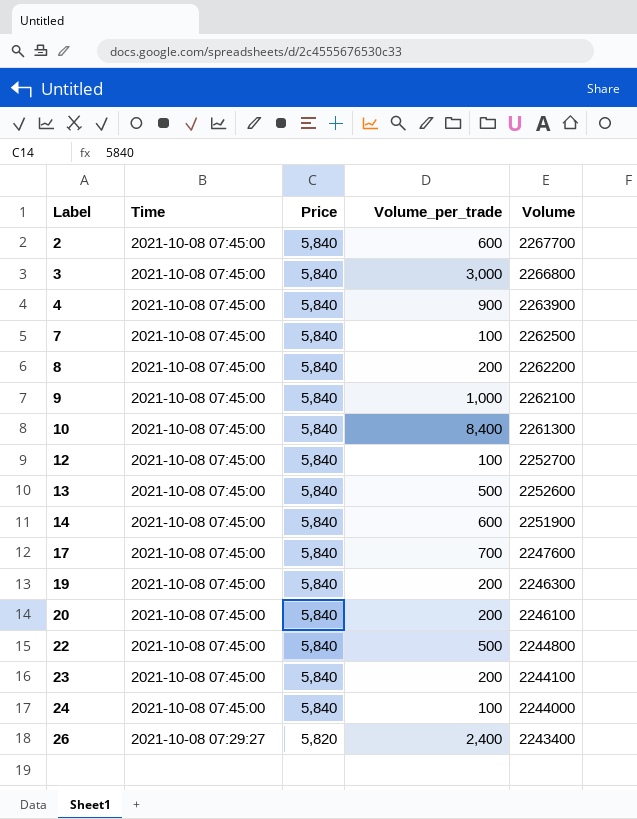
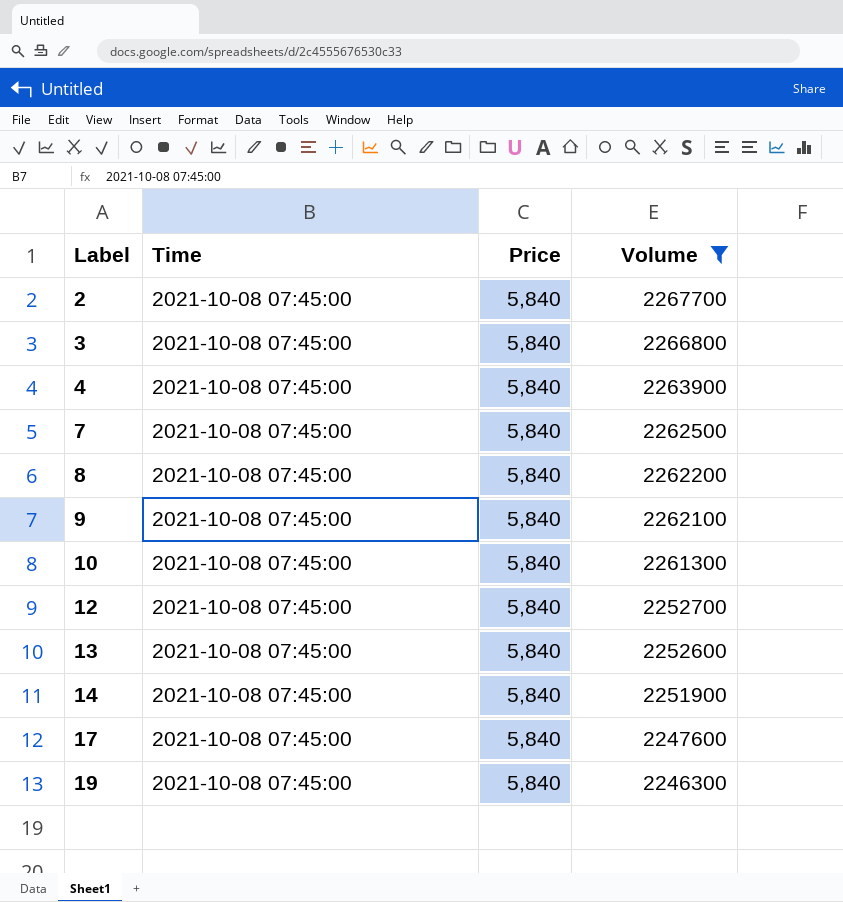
filter: none -> Volume >= 2246300
column Volume_per_trade | position: 4 -> none

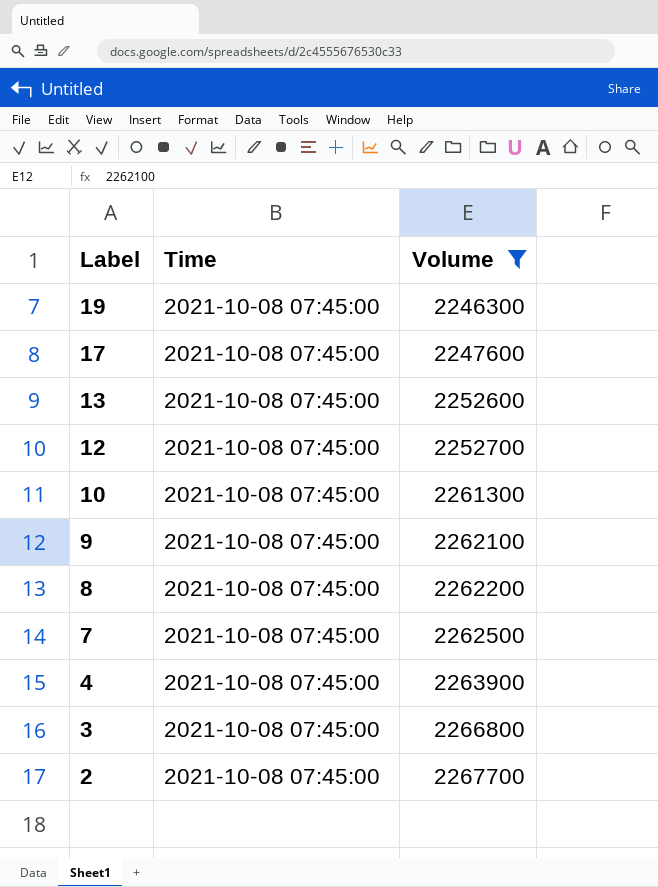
row order: Label ascending -> Label descending
column Price | position: 3 -> none
row 14: 2021-10-08 07:45:00 | 5,840 | 2251900 -> none

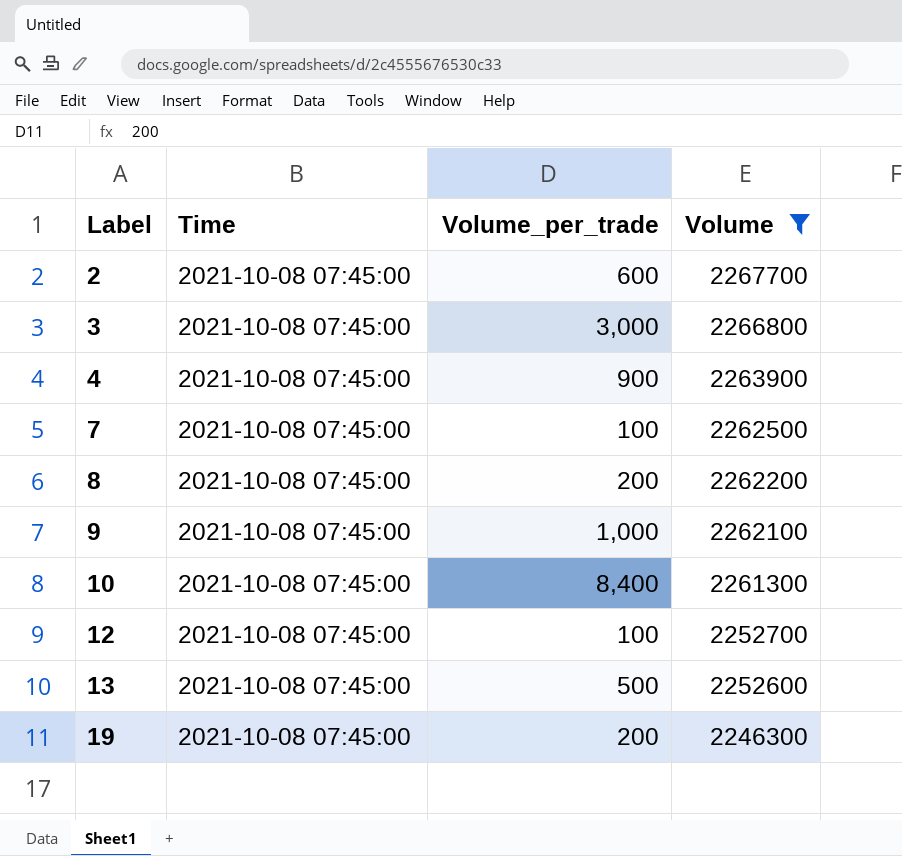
row order: Label descending -> Label ascending
column Volume_per_trade | position: none -> 3
row 17: 2021-10-08 07:45:00 | 2247600 -> none

